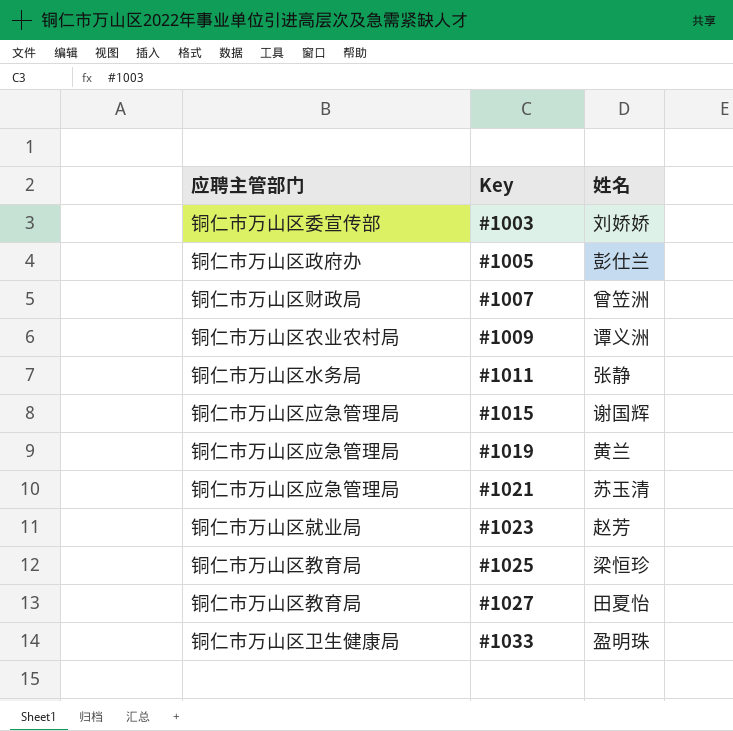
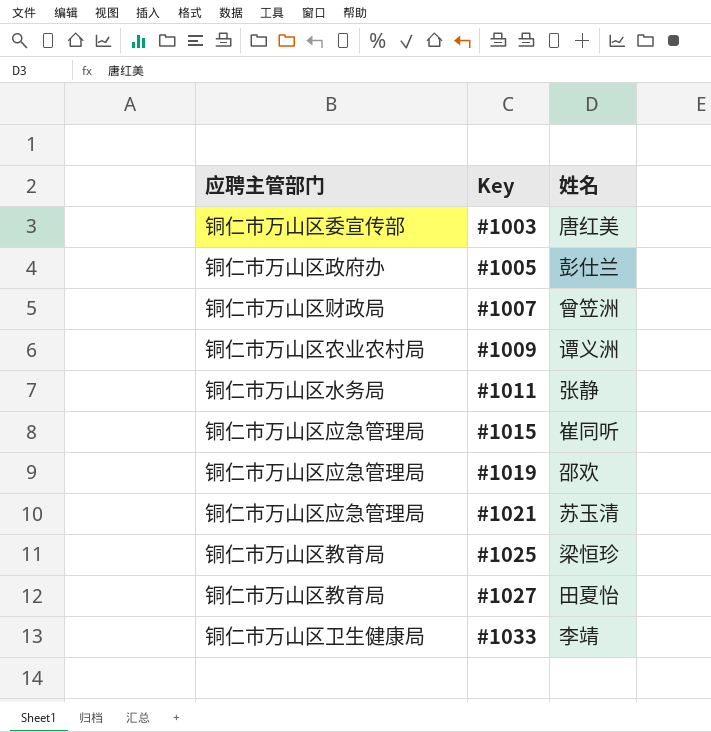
row #1023: 铜仁市万山区就业局 | 赵芳 -> none
#1003 | 姓名: 刘娇娇 -> 唐红美
#1015 | 姓名: 谢国辉 -> 崔同听
#1019 | 姓名: 黄兰 -> 邵欢
#1033 | 姓名: 盈明珠 -> 李靖

